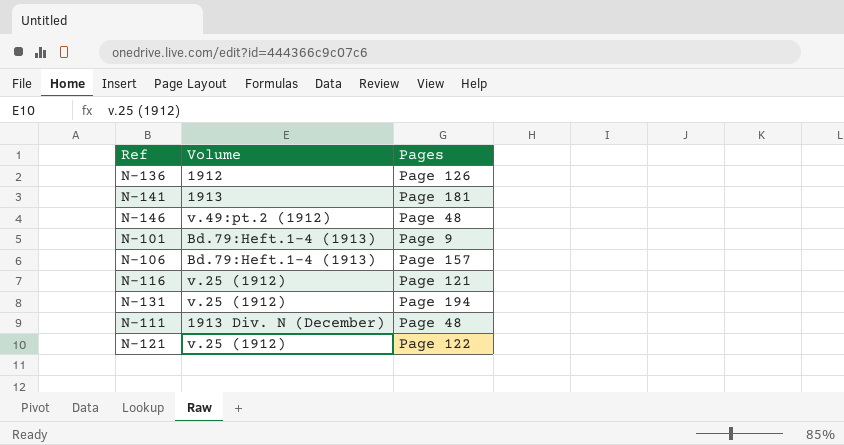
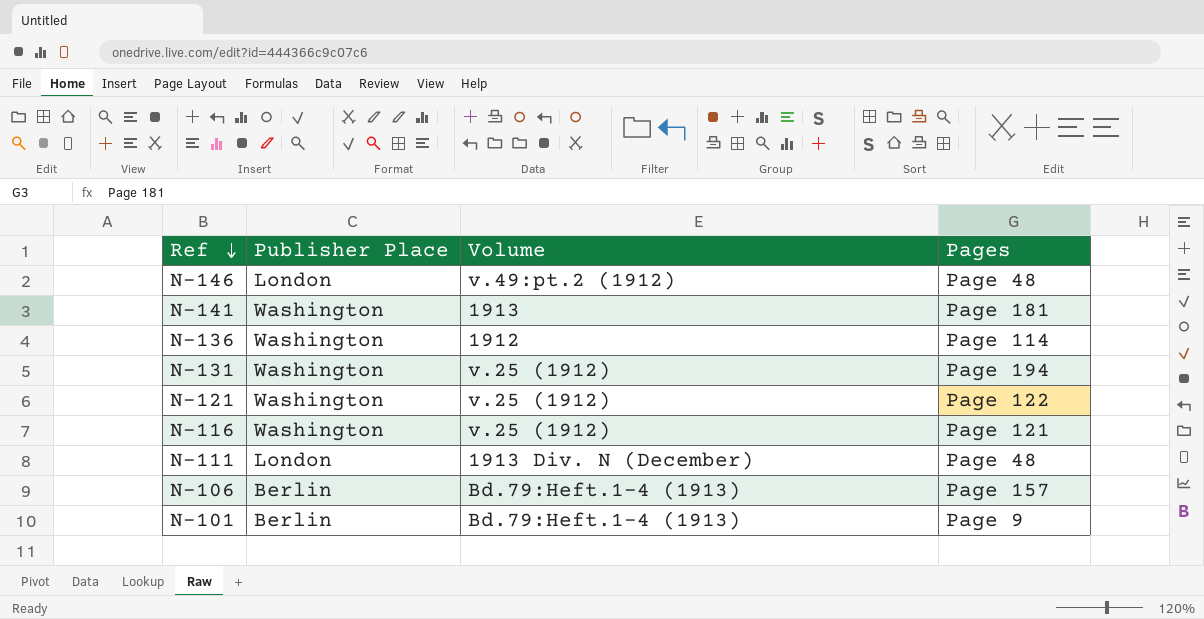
row order: none -> Ref descending
column Publisher Place | position: none -> 2
N-136 | Pages: Page 126 -> Page 114

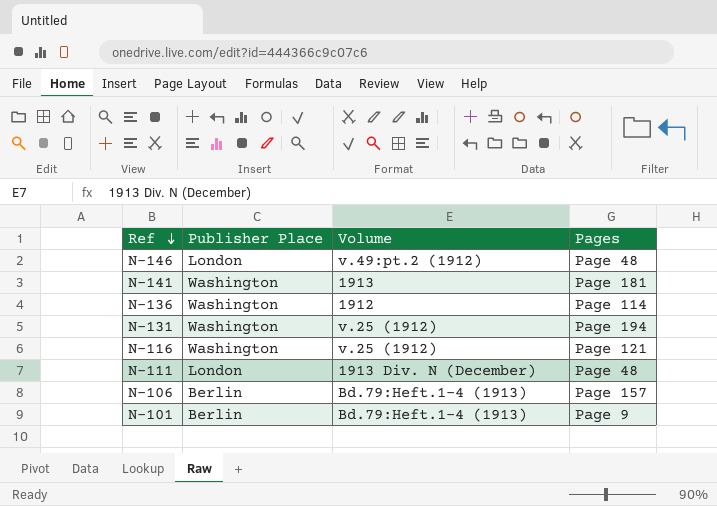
row N-121: Washington | v.25 (1912) | Page 122 -> none

